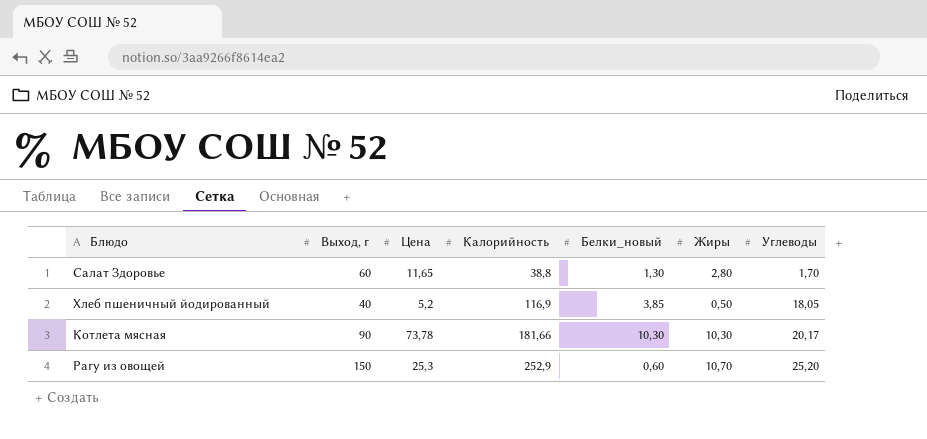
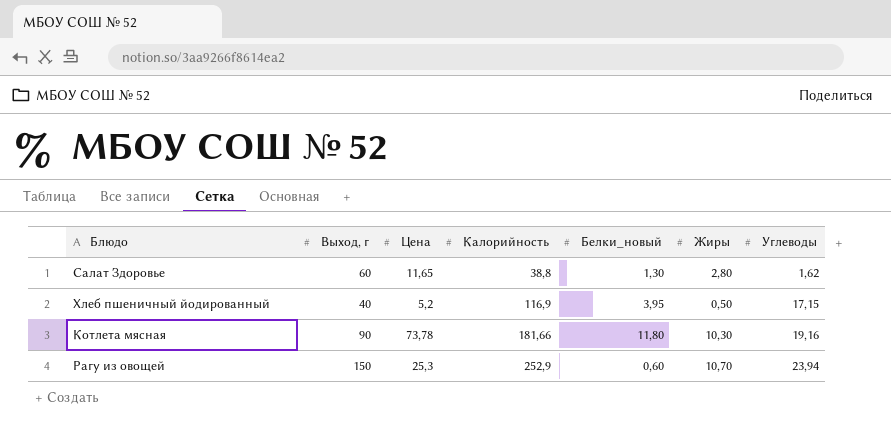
Салат Здоровье | Углеводы: 1,70 -> 1,62
Хлеб пшеничный йодированный | Белки_новый: 3,85 -> 3,95
Хлеб пшеничный йодированный | Углеводы: 18,05 -> 17,15
Котлета мясная | Белки_новый: 10,30 -> 11,80
Котлета мясная | Углеводы: 20,17 -> 19,16
Рагу из овощей | Углеводы: 25,20 -> 23,94

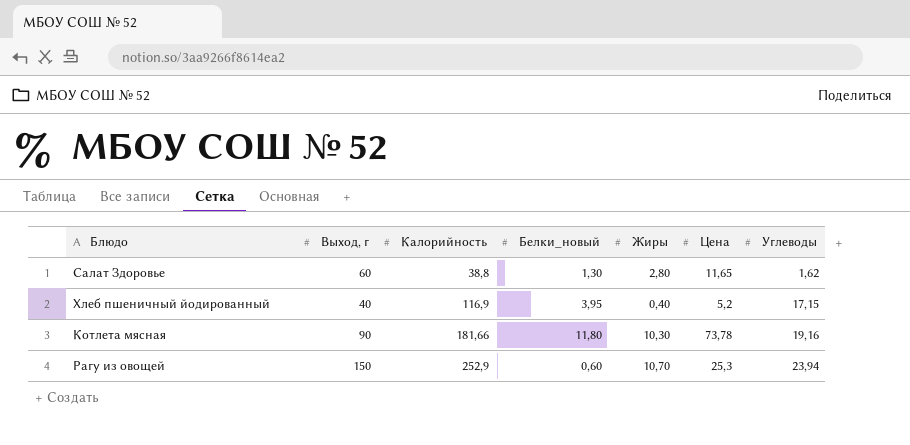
column Цена | position: 3 -> 6
Хлеб пшеничный йодированный | Жиры: 0,50 -> 0,40

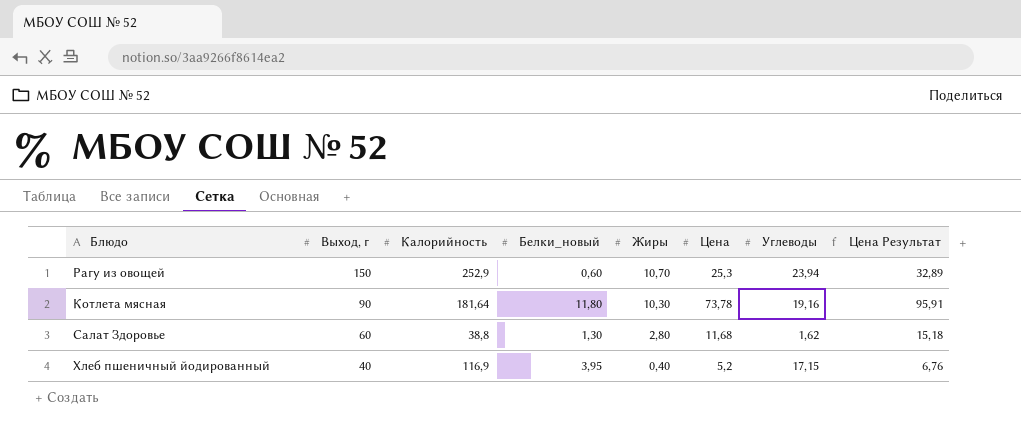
row order: Калорийность ascending -> Выход, г descending
column Цена Результат | formula: none -> [Цена] * 1,3
Котлета мясная | Калорийность: 181,66 -> 181,64
Салат Здоровье | Цена: 11,65 -> 11,68

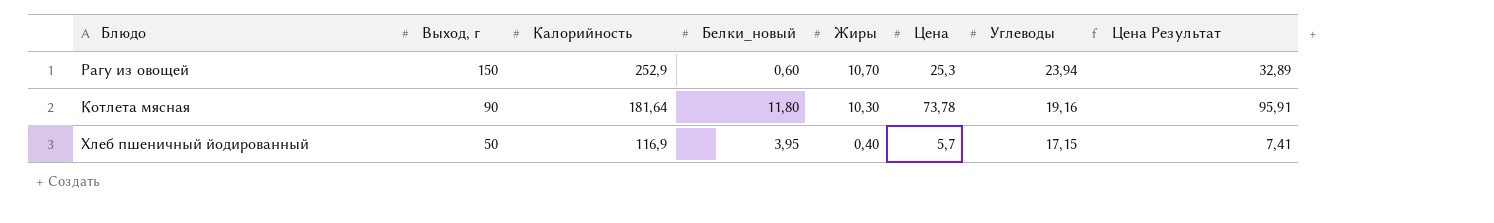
row Салат Здоровье: 60 | 38,8 | 1,30 | 2,80 | 11,68 | 1,62 | 15,18 -> none
Хлеб пшеничный йодированный | Выход, г: 40 -> 50
Хлеб пшеничный йодированный | Цена: 5,2 -> 5,7
Хлеб пшеничный йодированный | Цена Результат: 6,76 -> 7,41

